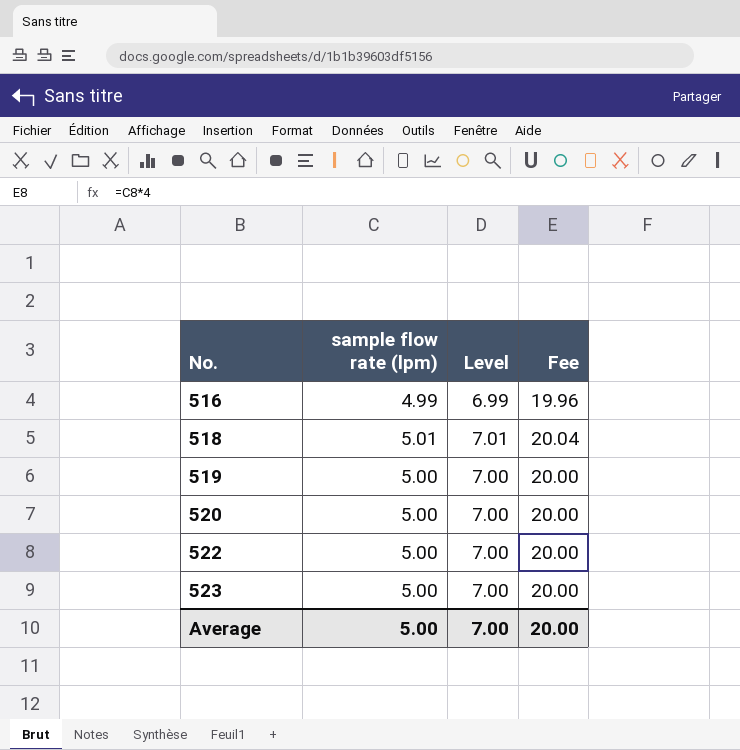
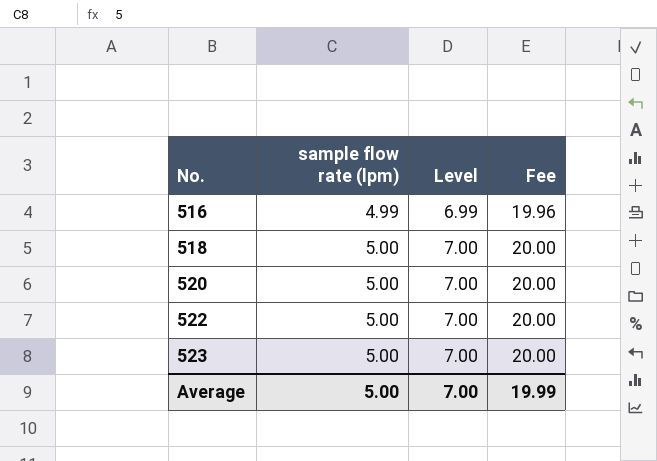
row 519: 5.00 | 7.00 | 20.00 -> none
518 | sample flow rate (lpm): 5.01 -> 5.00
518 | Level: 7.01 -> 7.00
518 | Fee: 20.04 -> 20.00
Average | Fee: 20.00 -> 19.99

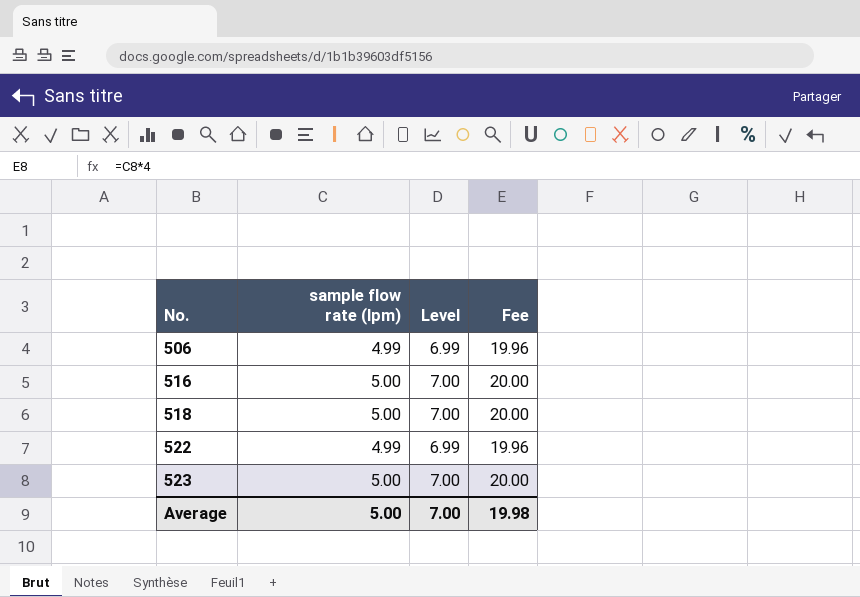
row 520: 5.00 | 7.00 | 20.00 -> none
row 506: none -> 4.99 | 6.99 | 19.96
516 | sample flow rate (lpm): 4.99 -> 5.00
516 | Level: 6.99 -> 7.00
516 | Fee: 19.96 -> 20.00
522 | sample flow rate (lpm): 5.00 -> 4.99
522 | Level: 7.00 -> 6.99
522 | Fee: 20.00 -> 19.96
Average | Fee: 19.99 -> 19.98

